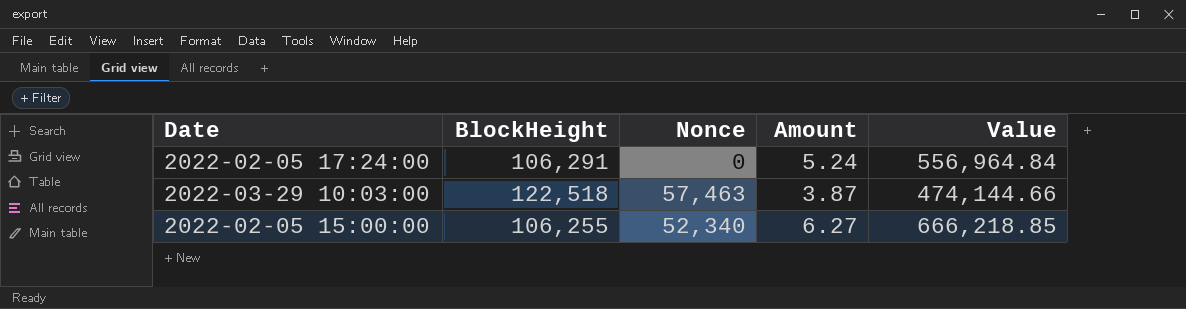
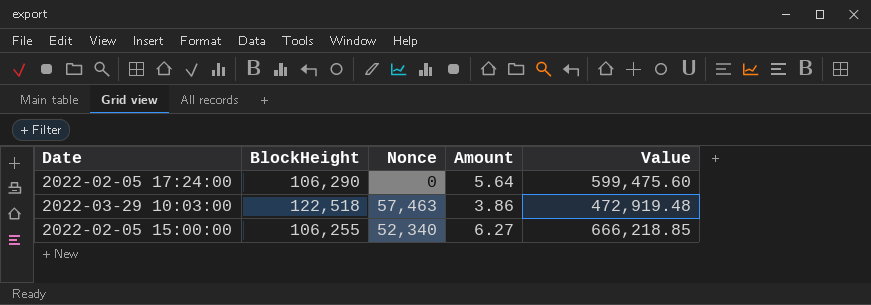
2022-02-05 17:24:00 | BlockHeight: 106,291 -> 106,290
2022-02-05 17:24:00 | Amount: 5.24 -> 5.64
2022-02-05 17:24:00 | Value: 556,964.84 -> 599,475.60
2022-03-29 10:03:00 | Amount: 3.87 -> 3.86
2022-03-29 10:03:00 | Value: 474,144.66 -> 472,919.48

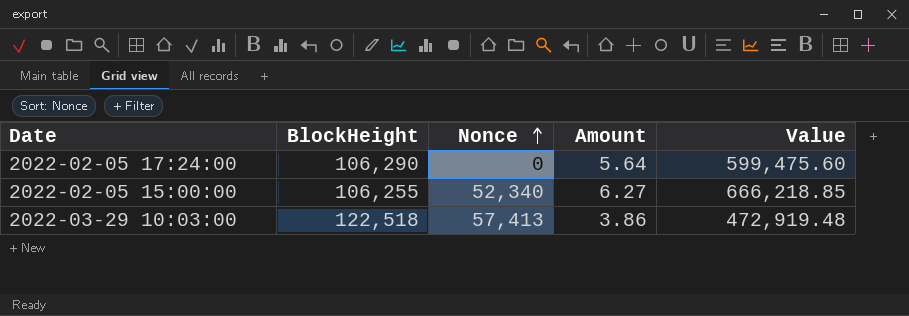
row order: none -> Nonce ascending
2022-03-29 10:03:00 | Nonce: 57,463 -> 57,413

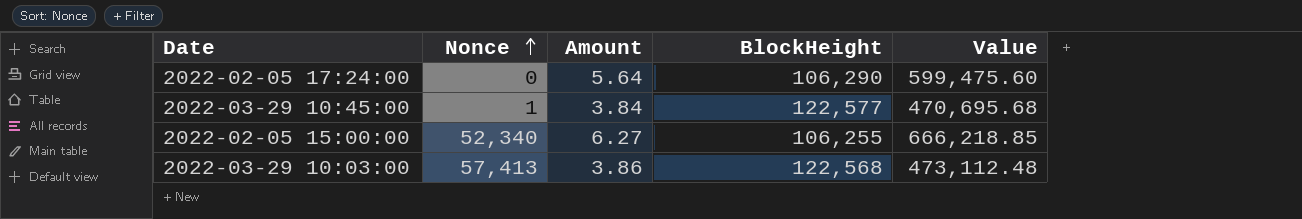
column BlockHeight | position: 2 -> 4
row 2022-03-29 10:45:00: none -> 1 | 3.84 | 122,577 | 470,695.68
2022-03-29 10:03:00 | BlockHeight: 122,518 -> 122,568
2022-03-29 10:03:00 | Value: 472,919.48 -> 473,112.48

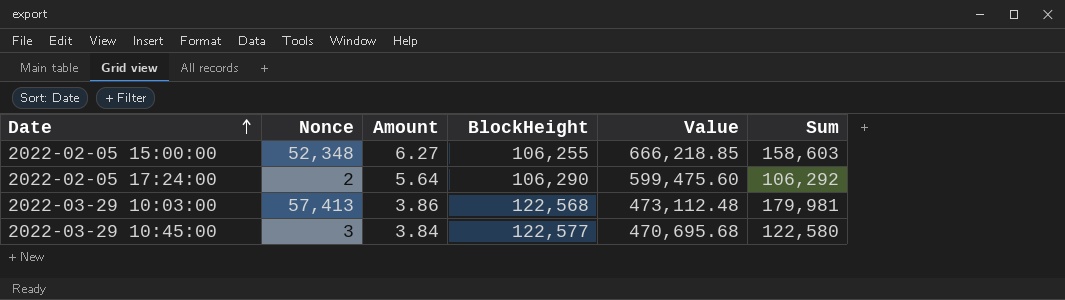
row order: Nonce ascending -> Date ascending
column Sum | formula: none -> [Nonce] + [BlockHeight]
2022-02-05 15:00:00 | Nonce: 52,340 -> 52,348
2022-02-05 17:24:00 | Nonce: 0 -> 2
2022-03-29 10:45:00 | Nonce: 1 -> 3

